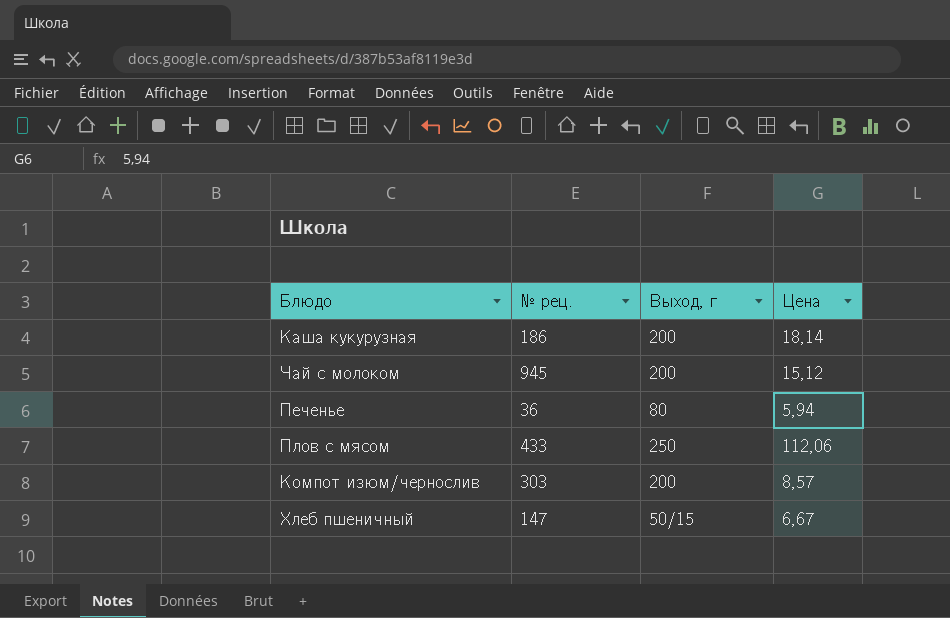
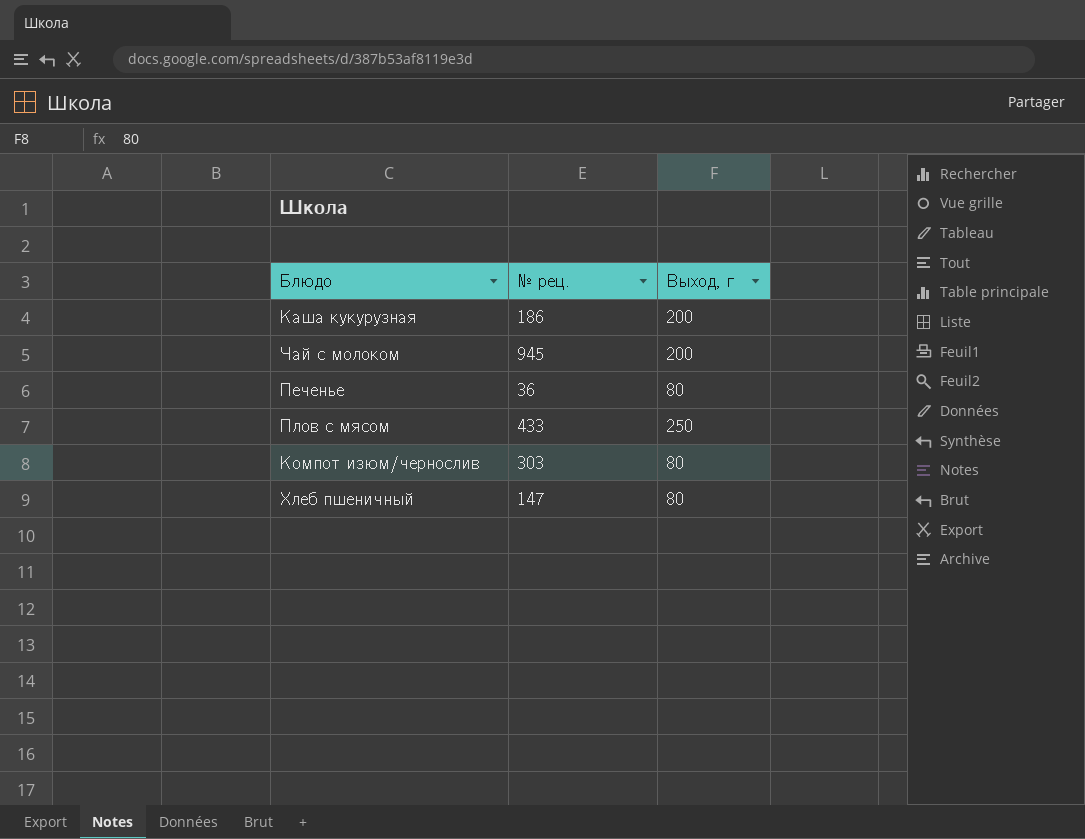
column Цена | position: 4 -> none
Компот изюм/чернослив | Выход, г: 200 -> 80
Хлеб пшеничный | Выход, г: 50/15 -> 80

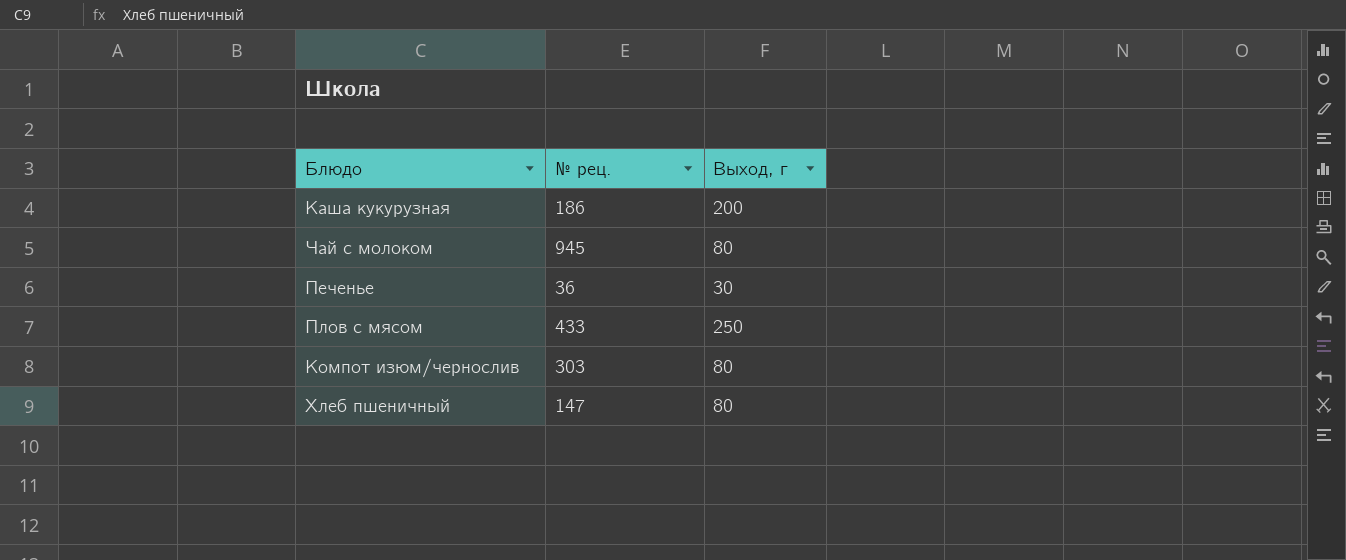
Чай с молоком | Выход, г: 200 -> 80
Печенье | Выход, г: 80 -> 30

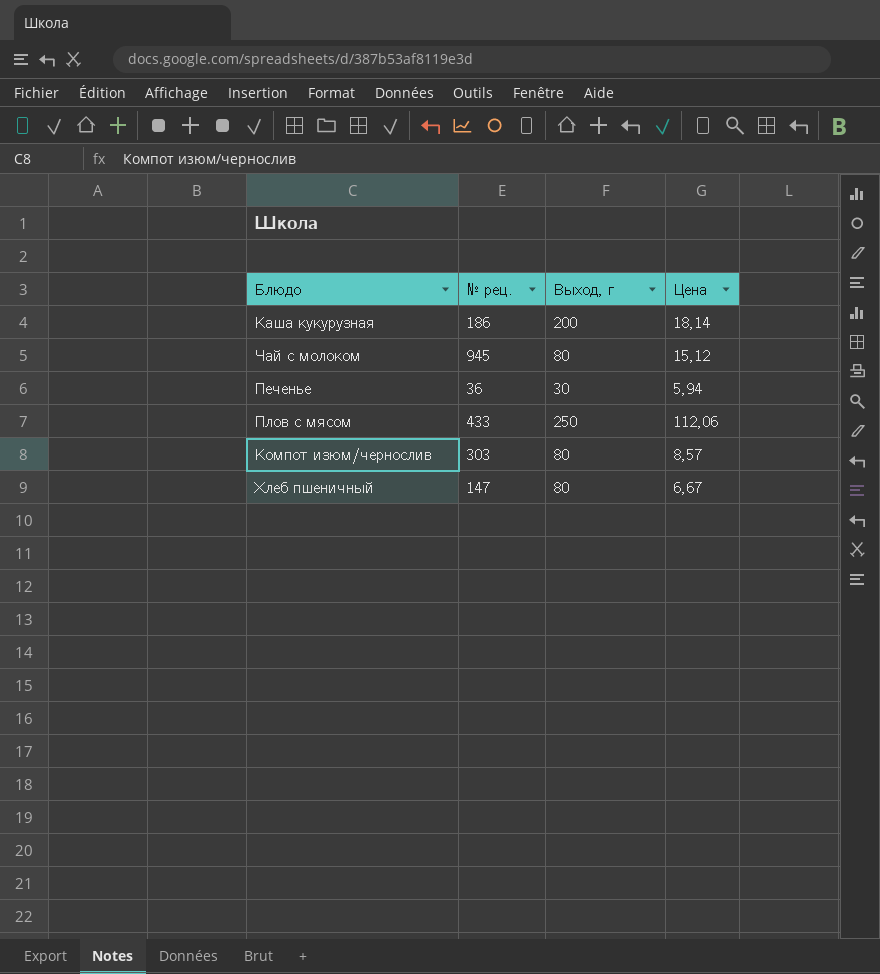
column Цена | position: none -> 4

